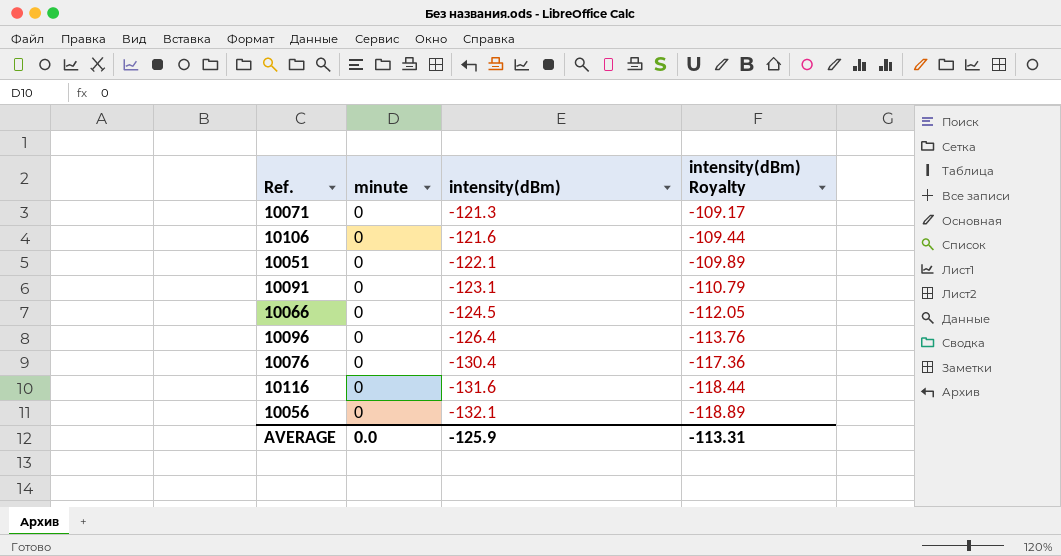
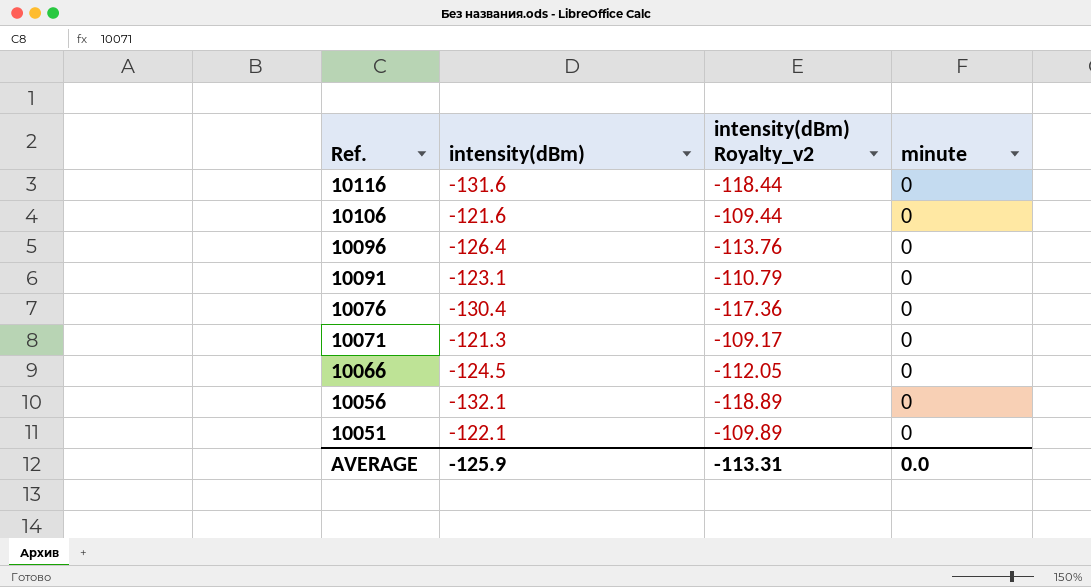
row order: intensity(dBm) descending -> Ref. descending
column name: intensity(dBm) Royalty -> intensity(dBm) Royalty_v2
column minute | position: 2 -> 4

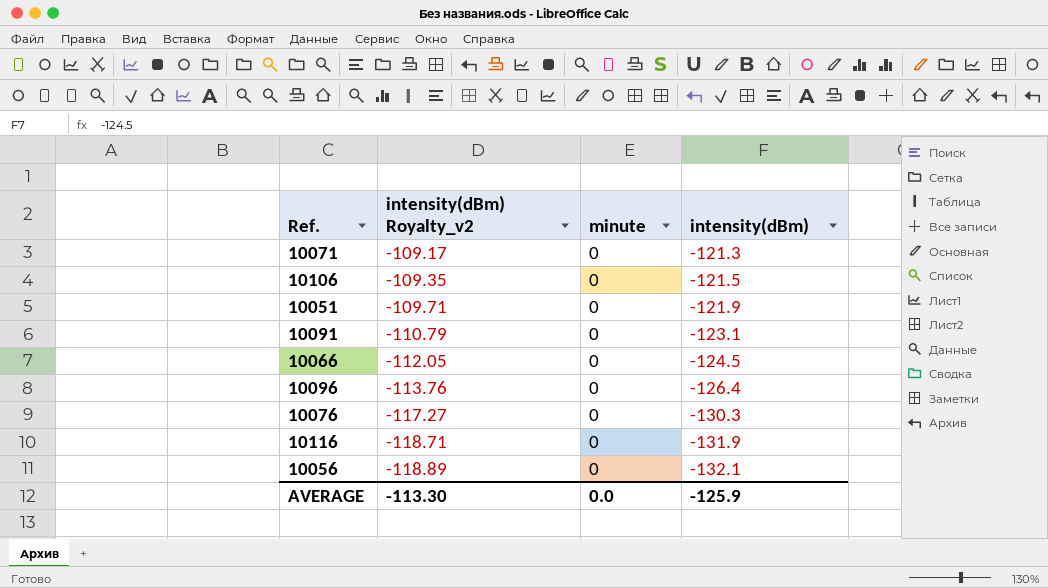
row order: Ref. descending -> intensity(dBm) Royalty_v2 descending
column intensity(dBm) | position: 2 -> 4
10106 | intensity(dBm) Royalty_v2: -109.44 -> -109.35
10106 | intensity(dBm): -121.6 -> -121.5
10051 | intensity(dBm) Royalty_v2: -109.89 -> -109.71
10051 | intensity(dBm): -122.1 -> -121.9
10076 | intensity(dBm) Royalty_v2: -117.36 -> -117.27
10076 | intensity(dBm): -130.4 -> -130.3
10116 | intensity(dBm) Royalty_v2: -118.44 -> -118.71
10116 | intensity(dBm): -131.6 -> -131.9
AVERAGE | intensity(dBm) Royalty_v2: -113.31 -> -113.30

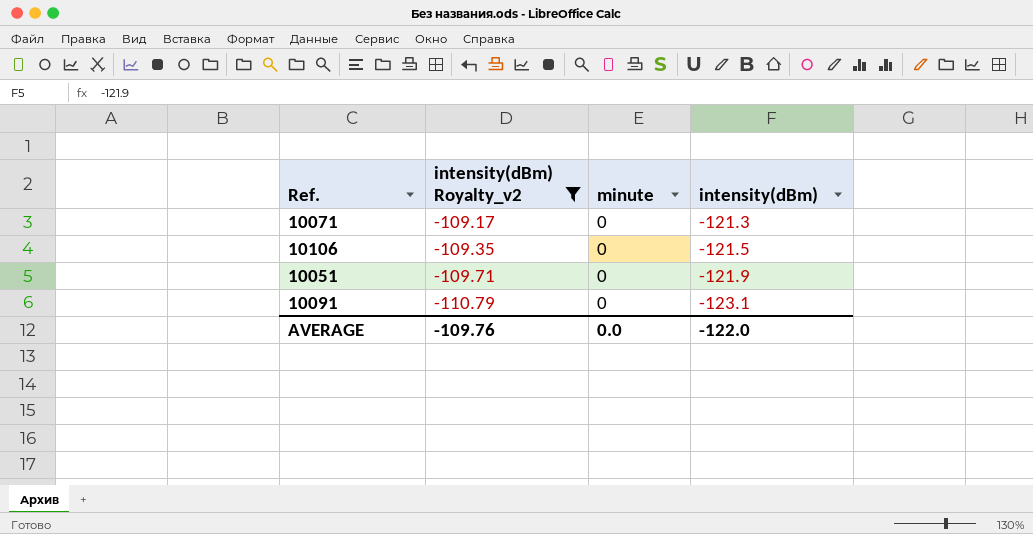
filter: none -> intensity(dBm) Royalty_v2 >= -110.79
AVERAGE | intensity(dBm) Royalty_v2: -113.30 -> -109.76
AVERAGE | intensity(dBm): -125.9 -> -122.0

